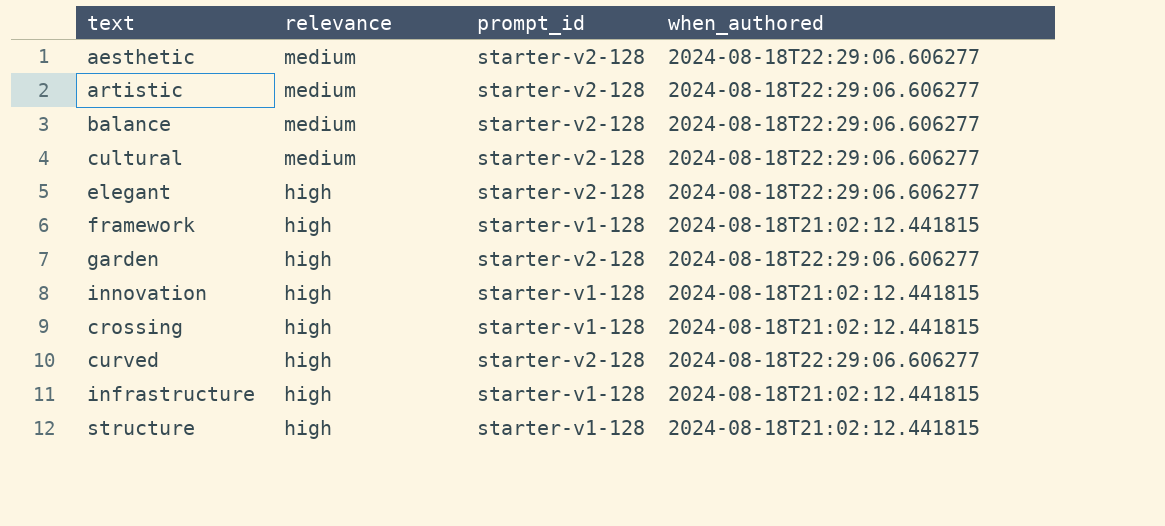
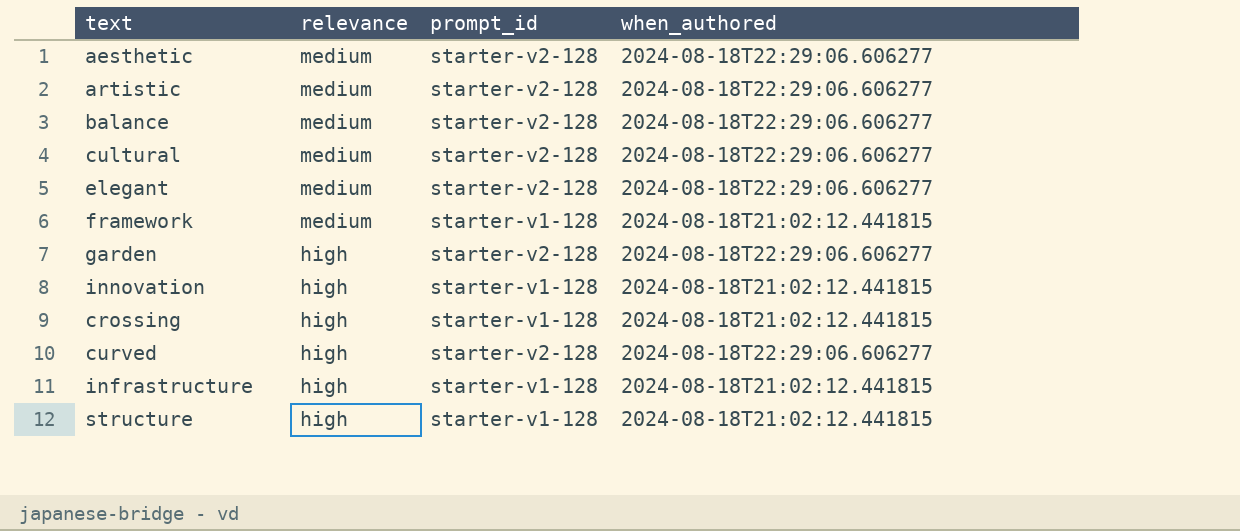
elegant | relevance: high -> medium
framework | relevance: high -> medium

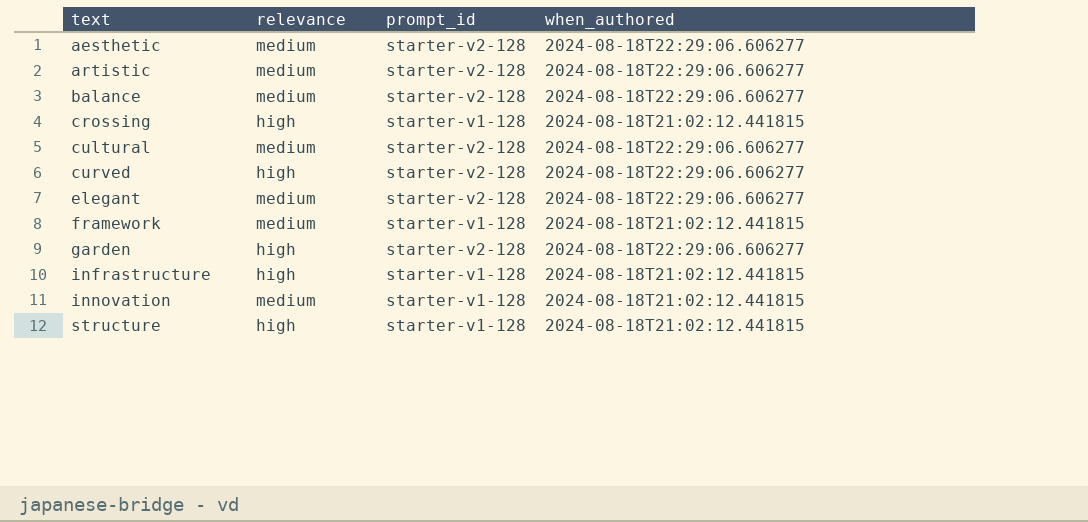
row order: relevance descending -> text ascending
innovation | relevance: high -> medium

